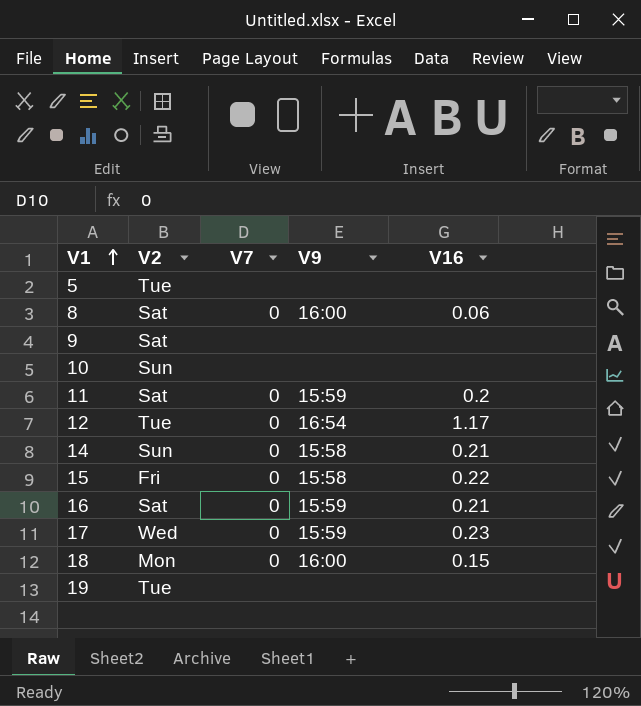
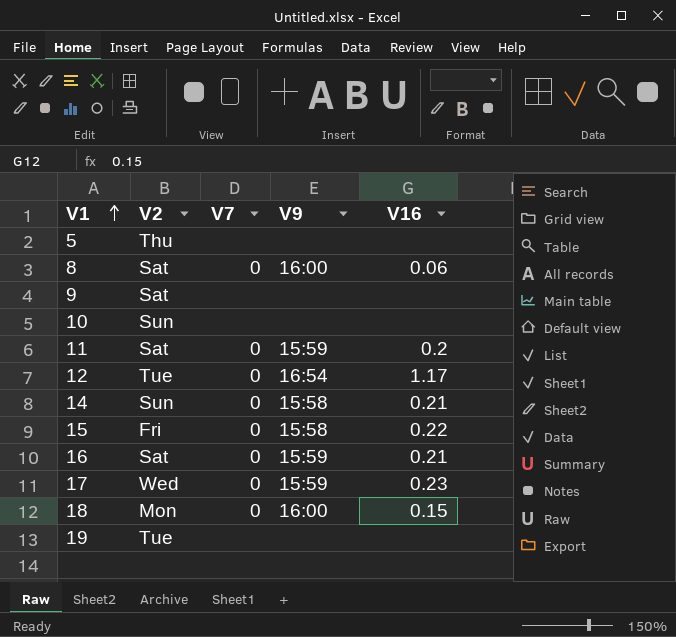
5 | V2: Tue -> Thu

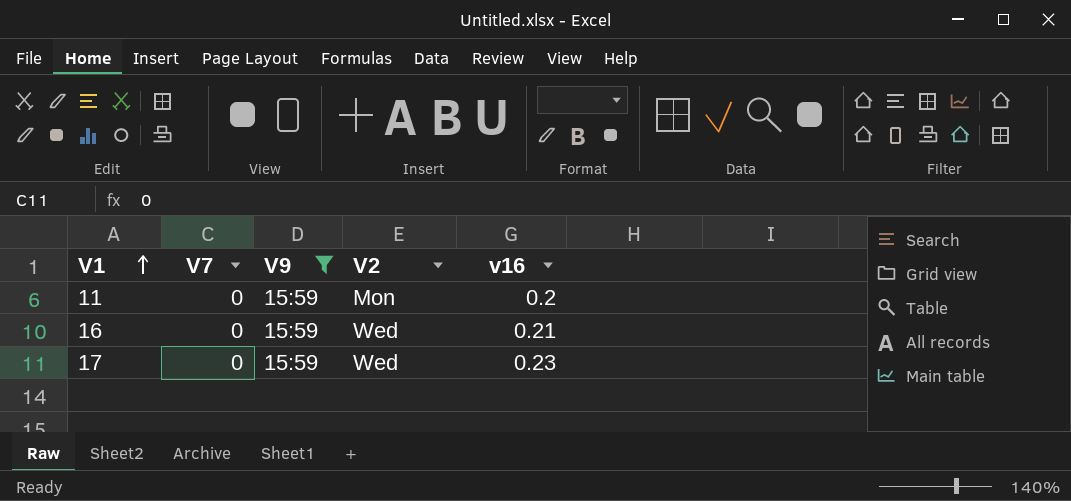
filter: none -> V9 = 15:59
column V2 | position: 2 -> 4
column name: V16 -> v16
11 | V2: Sat -> Mon
16 | V2: Sat -> Wed

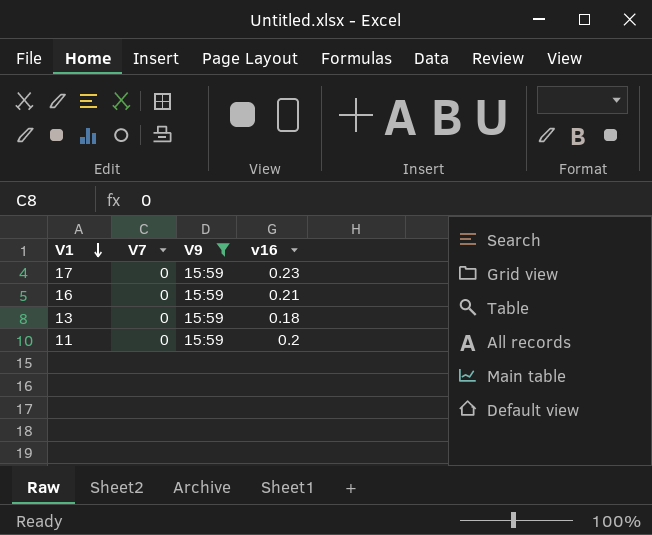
row order: V1 ascending -> V1 descending
column V2 | position: 4 -> none
row 13: none -> 0 | 15:59 | 0.18

